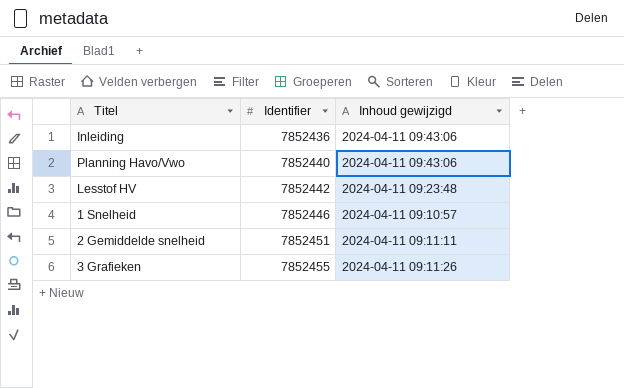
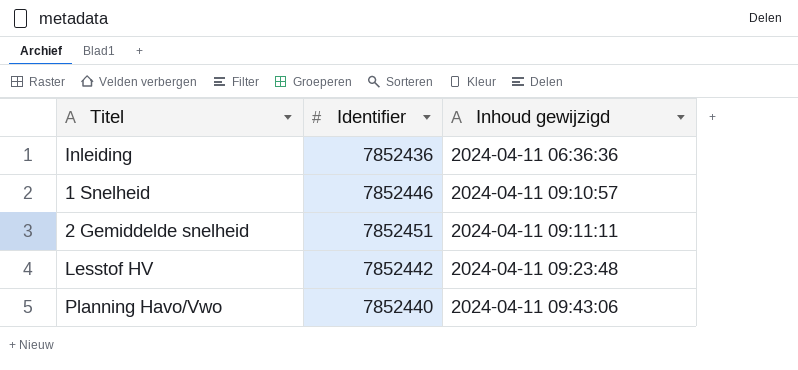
row order: Identifier ascending -> Inhoud gewijzigd ascending
row 3 Grafieken: 7852455 | 2024-04-11 09:11:26 -> none
Inleiding | Inhoud gewijzigd: 2024-04-11 09:43:06 -> 2024-04-11 06:36:36

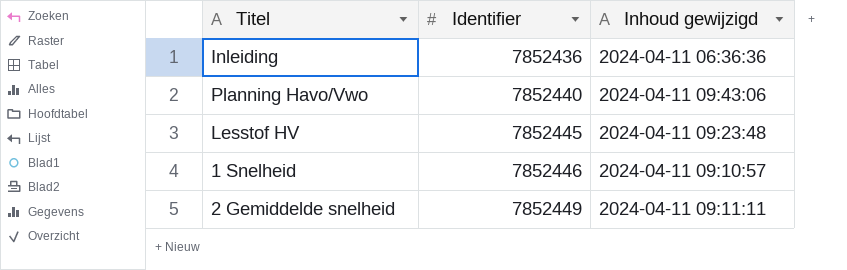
row order: Inhoud gewijzigd ascending -> Identifier ascending
Lesstof HV | Identifier: 7852442 -> 7852445
2 Gemiddelde snelheid | Identifier: 7852451 -> 7852449

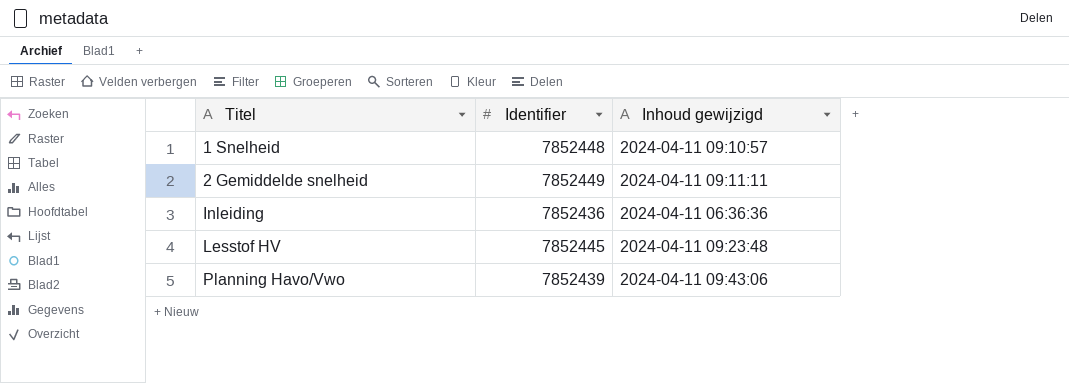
row order: Identifier ascending -> Titel ascending
1 Snelheid | Identifier: 7852446 -> 7852448
Planning Havo/Vwo | Identifier: 7852440 -> 7852439

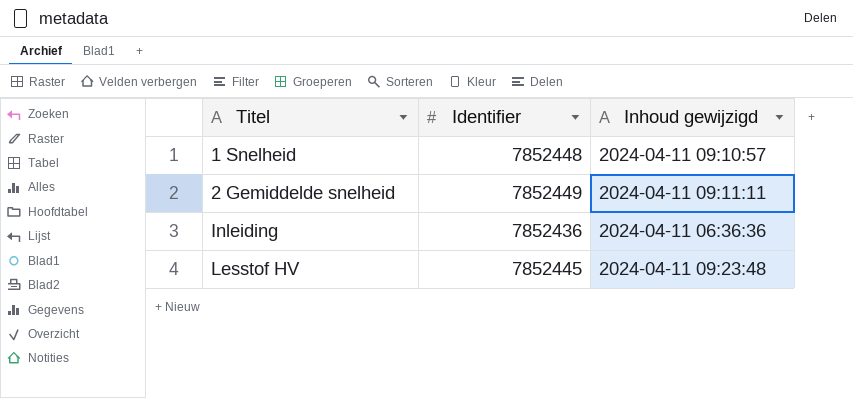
row Planning Havo/Vwo: 7852439 | 2024-04-11 09:43:06 -> none

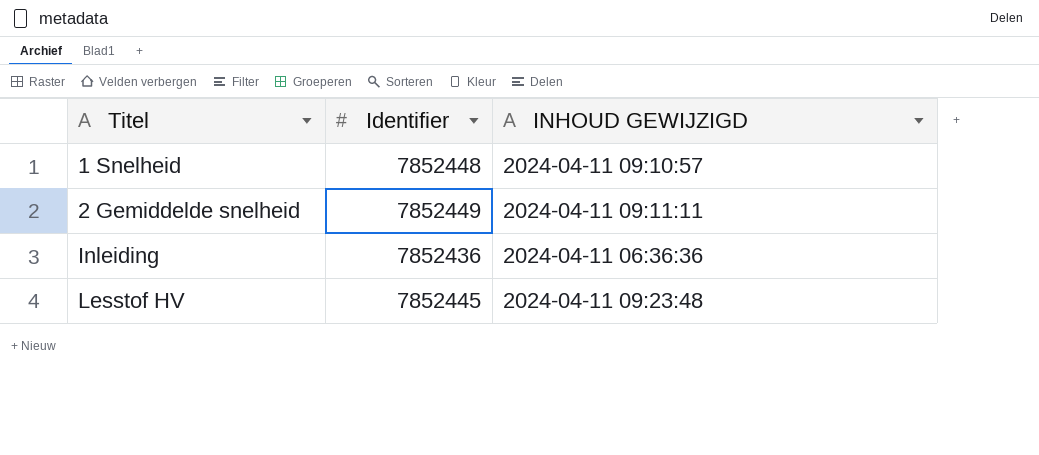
column name: Inhoud gewijzigd -> INHOUD GEWIJZIGD

